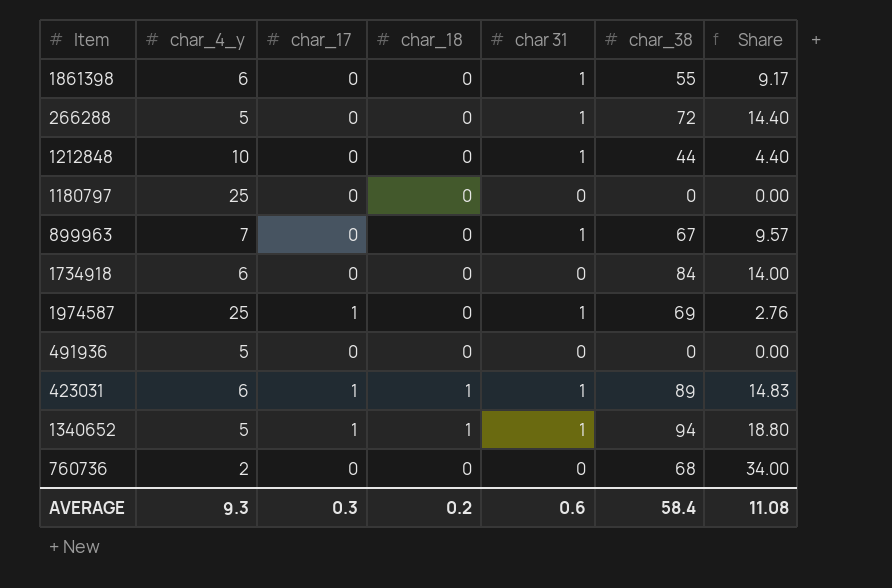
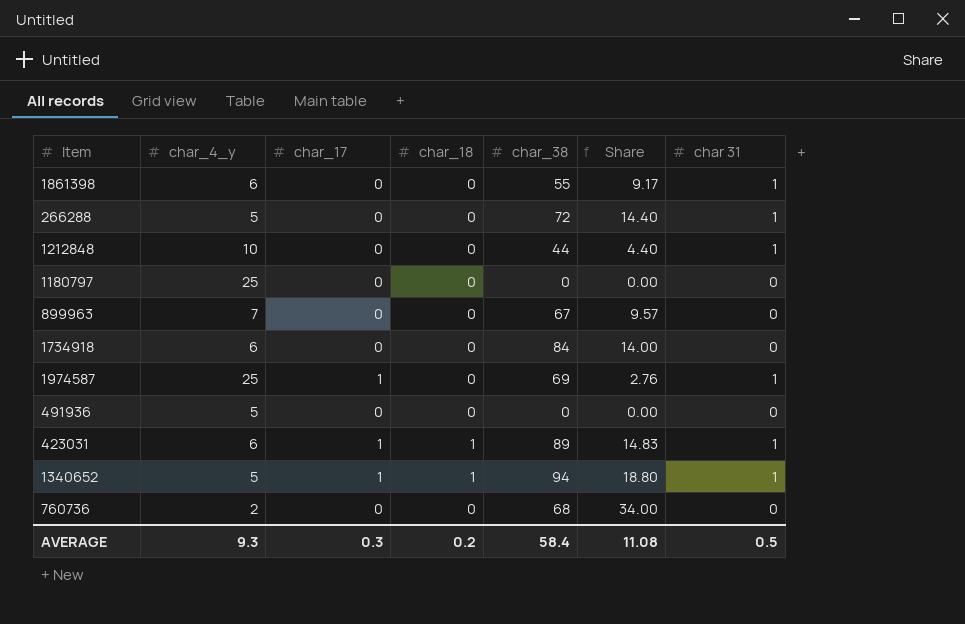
column char 31 | position: 5 -> 7
899963 | char 31: 1 -> 0
AVERAGE | char 31: 0.6 -> 0.5

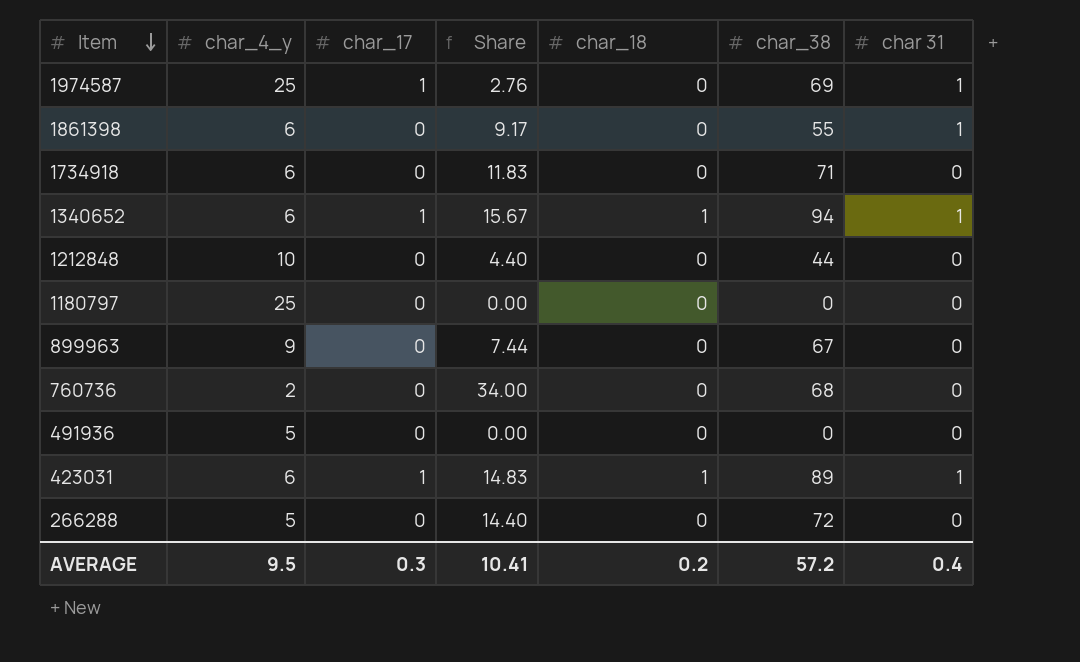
row order: none -> Item descending
column Share | position: 6 -> 4
1734918 | Share: 14.00 -> 11.83
1734918 | char_38: 84 -> 71
1340652 | char_4_y: 5 -> 6
1340652 | Share: 18.80 -> 15.67
1212848 | char 31: 1 -> 0
899963 | char_4_y: 7 -> 9
899963 | Share: 9.57 -> 7.44
266288 | char 31: 1 -> 0
AVERAGE | char_4_y: 9.3 -> 9.5
AVERAGE | Share: 11.08 -> 10.41
AVERAGE | char_38: 58.4 -> 57.2
AVERAGE | char 31: 0.5 -> 0.4

